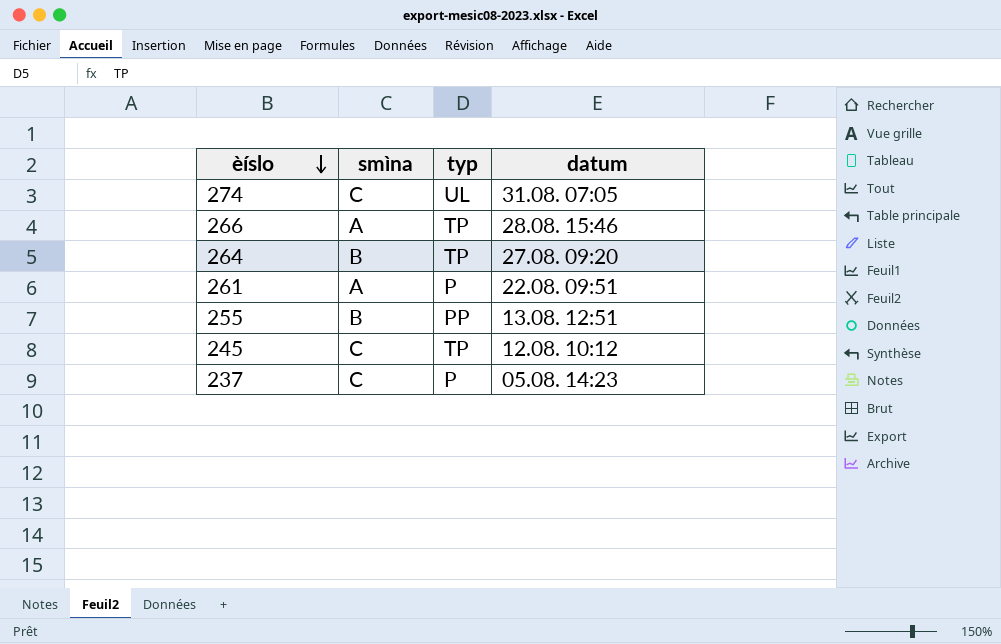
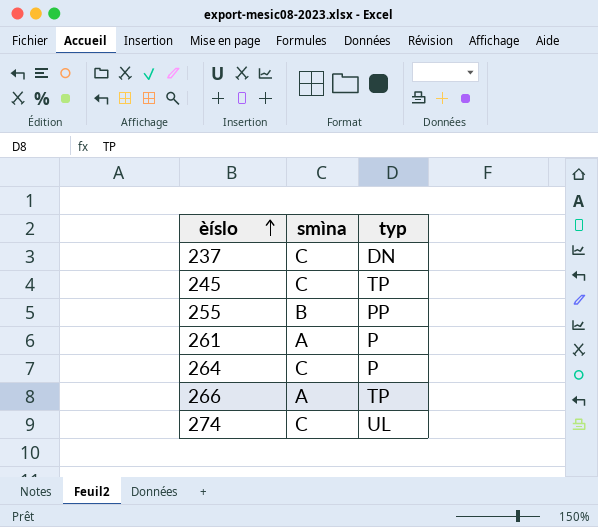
row order: èíslo descending -> èíslo ascending
column datum | position: 4 -> none
237 | typ: P -> DN
264 | smìna: B -> C
264 | typ: TP -> P

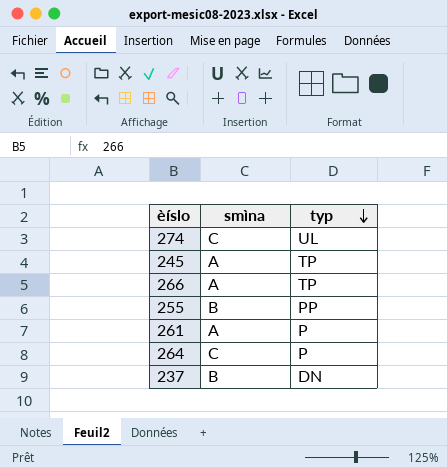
row order: èíslo ascending -> typ descending
245 | smìna: C -> A
237 | smìna: C -> B

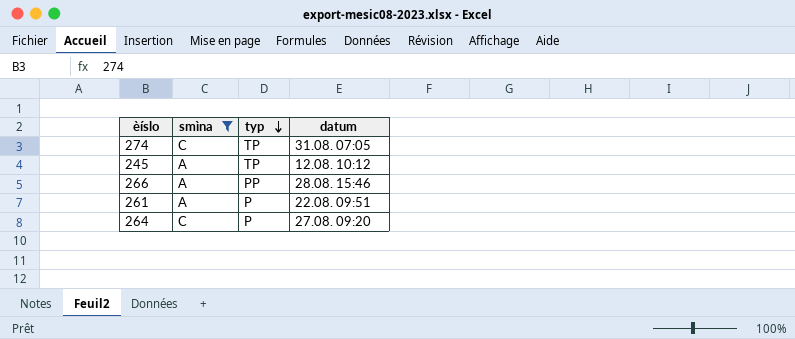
filter: none -> smìna != B
column datum | position: none -> 4
274 | typ: UL -> TP
266 | typ: TP -> PP

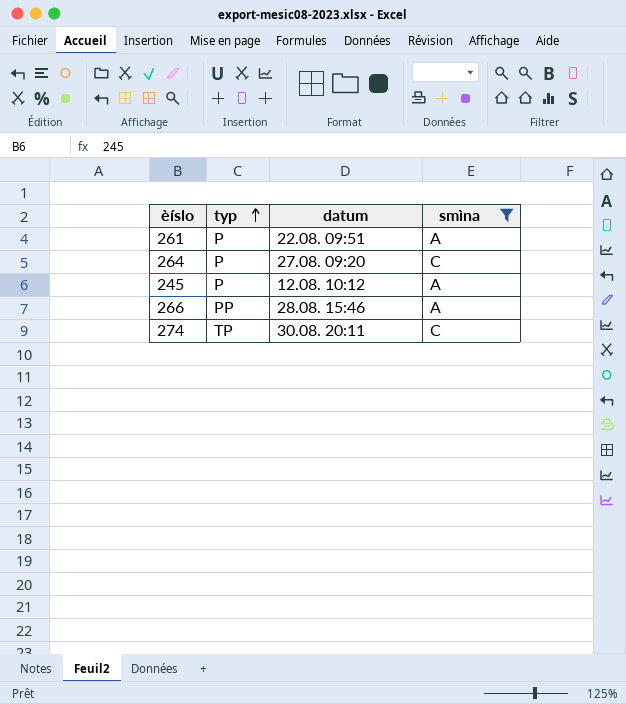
row order: typ descending -> typ ascending
column smìna | position: 2 -> 4
245 | typ: TP -> P
274 | datum: 31.08. 07:05 -> 30.08. 20:11

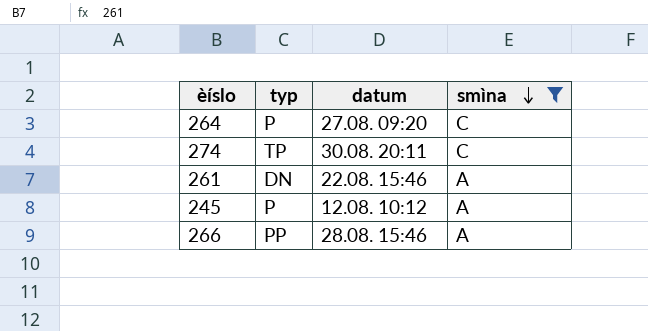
row order: typ ascending -> smìna descending
261 | typ: P -> DN
261 | datum: 22.08. 09:51 -> 22.08. 15:46

